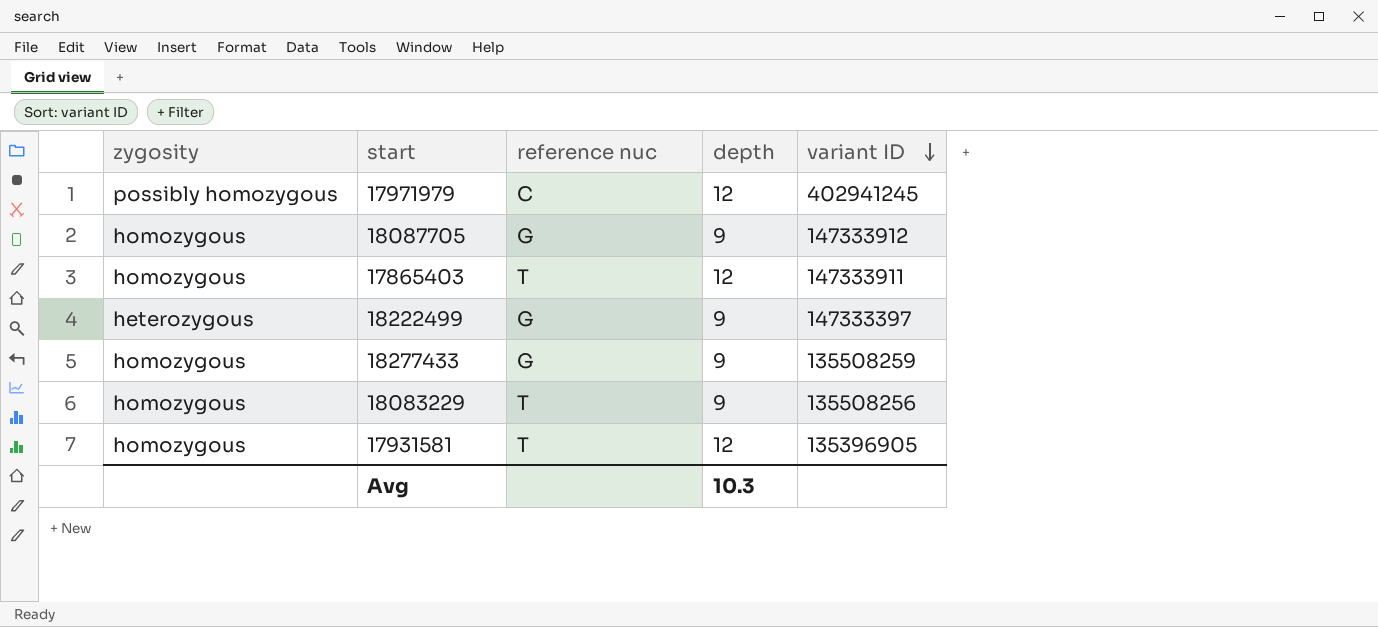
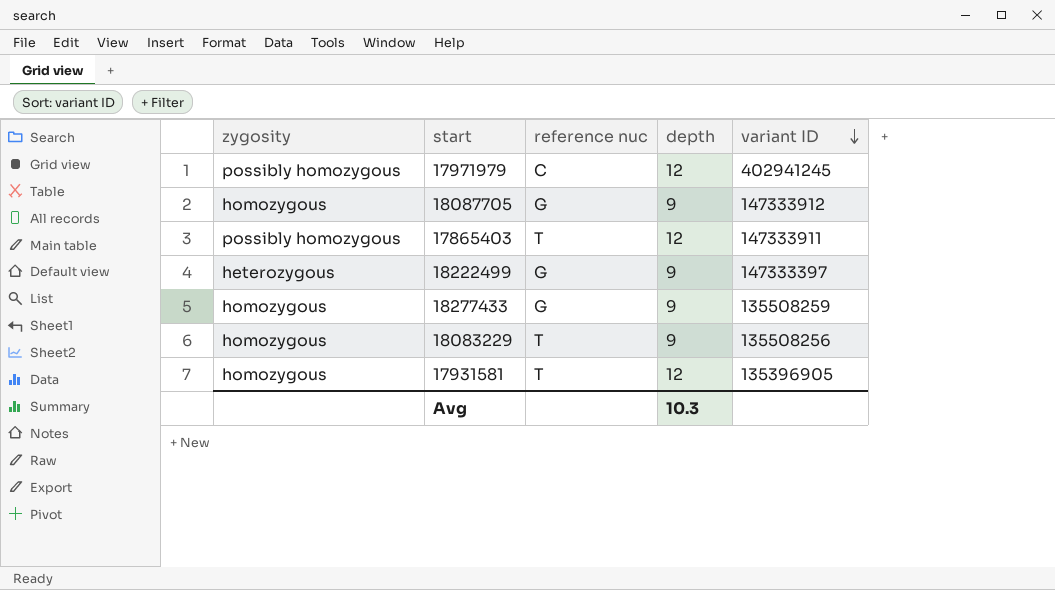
17865403 | zygosity: homozygous -> possibly homozygous

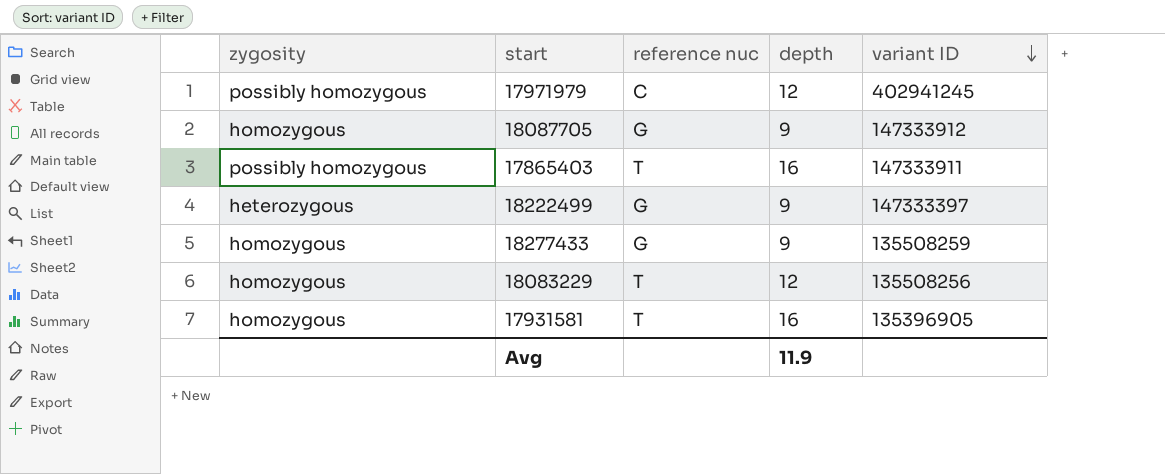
17865403 | depth: 12 -> 16
18083229 | depth: 9 -> 12
17931581 | depth: 12 -> 16
Avg | depth: 10.3 -> 11.9

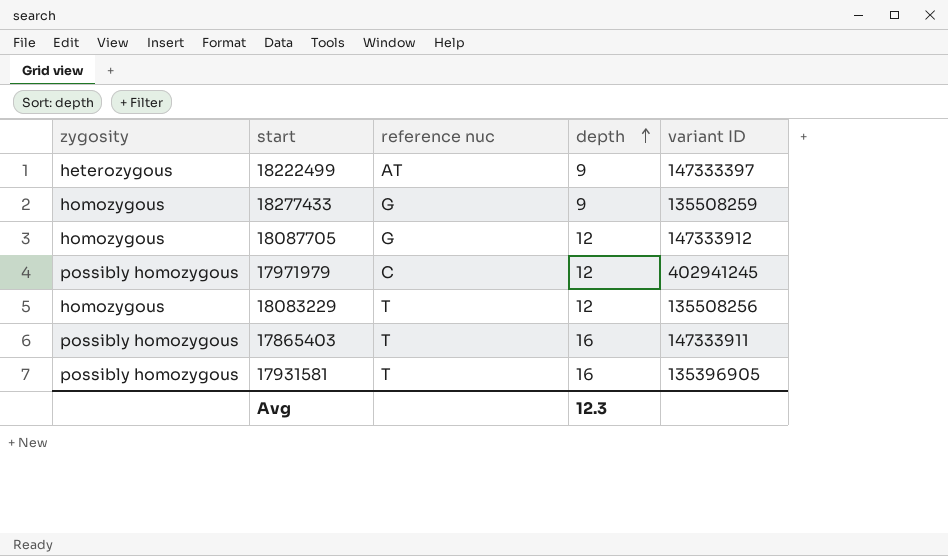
row order: variant ID descending -> depth ascending
18222499 | reference nuc: G -> AT
18087705 | depth: 9 -> 12
17931581 | zygosity: homozygous -> possibly homozygous
Avg | depth: 11.9 -> 12.3

